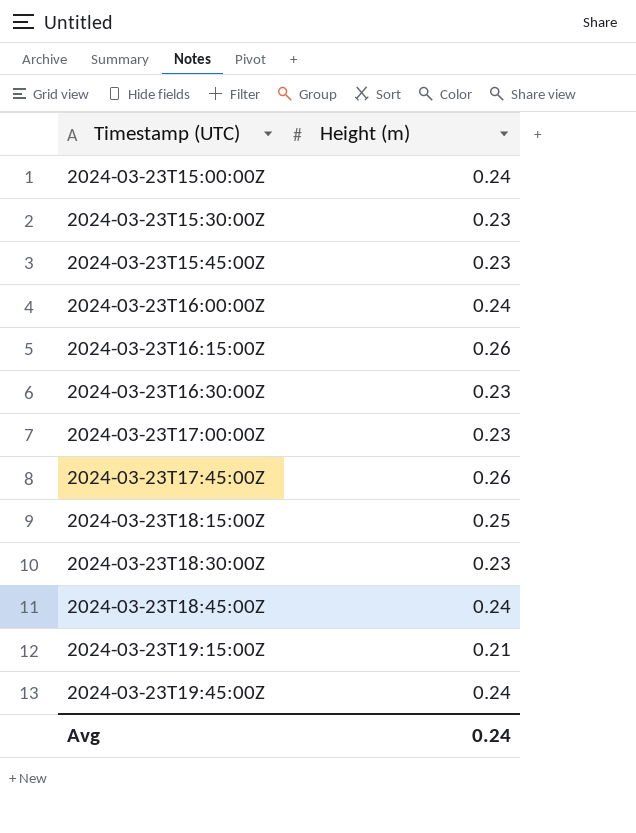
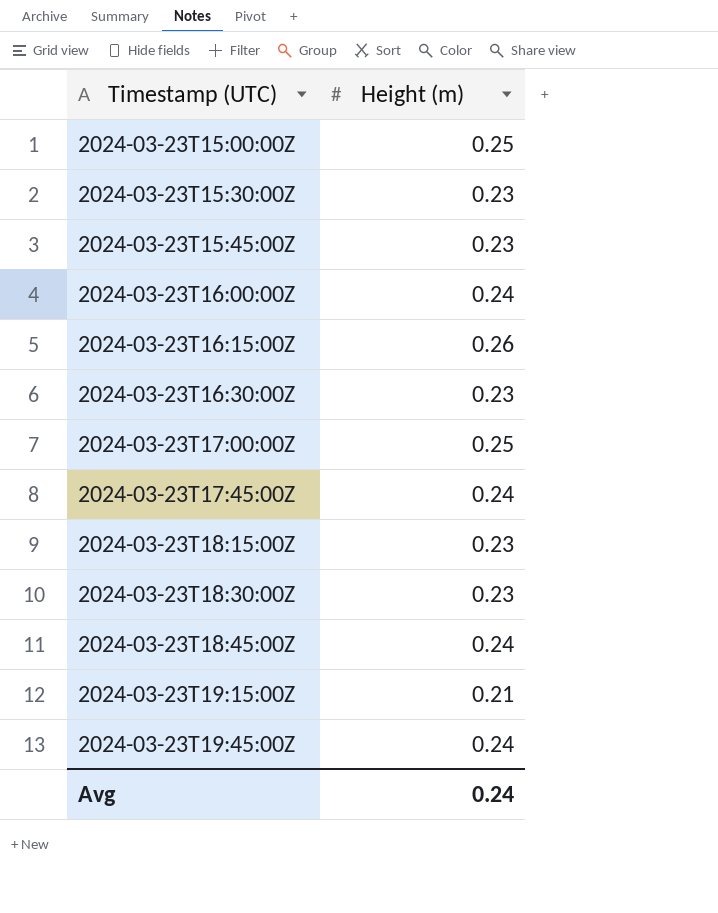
2024-03-23T15:00:00Z | Height (m): 0.24 -> 0.25
2024-03-23T17:00:00Z | Height (m): 0.23 -> 0.25
2024-03-23T17:45:00Z | Height (m): 0.26 -> 0.24
2024-03-23T18:15:00Z | Height (m): 0.25 -> 0.23

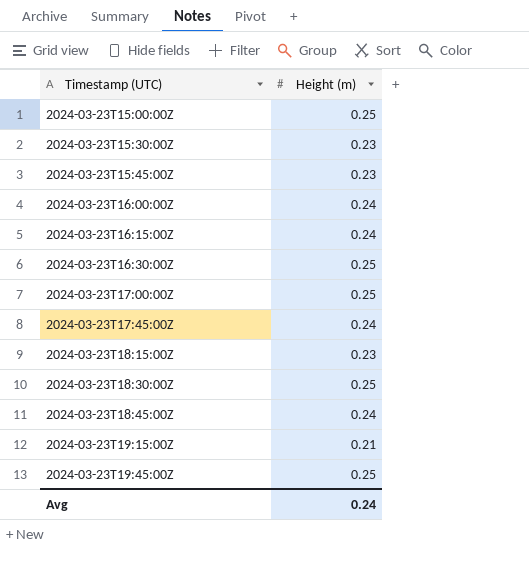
2024-03-23T16:15:00Z | Height (m): 0.26 -> 0.24
2024-03-23T16:30:00Z | Height (m): 0.23 -> 0.25
2024-03-23T18:30:00Z | Height (m): 0.23 -> 0.25
2024-03-23T19:45:00Z | Height (m): 0.24 -> 0.25

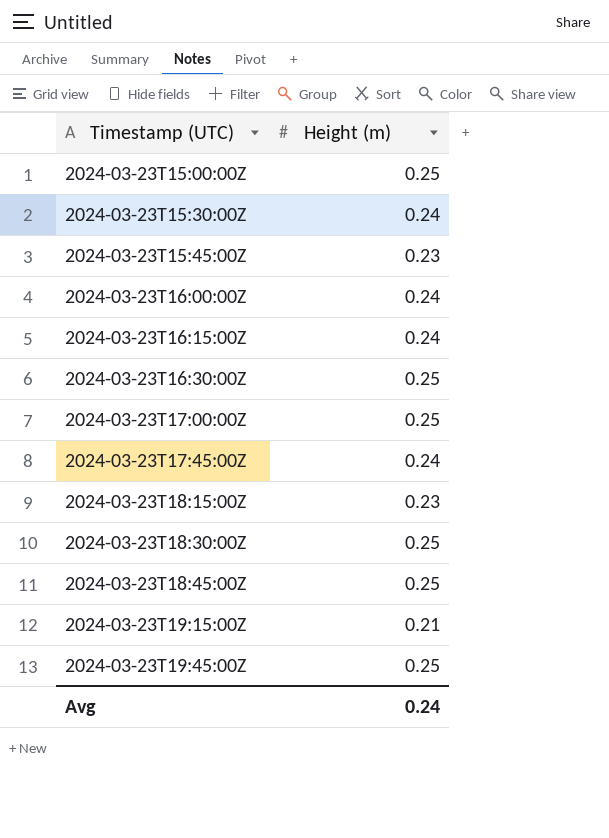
2024-03-23T15:30:00Z | Height (m): 0.23 -> 0.24
2024-03-23T18:45:00Z | Height (m): 0.24 -> 0.25

